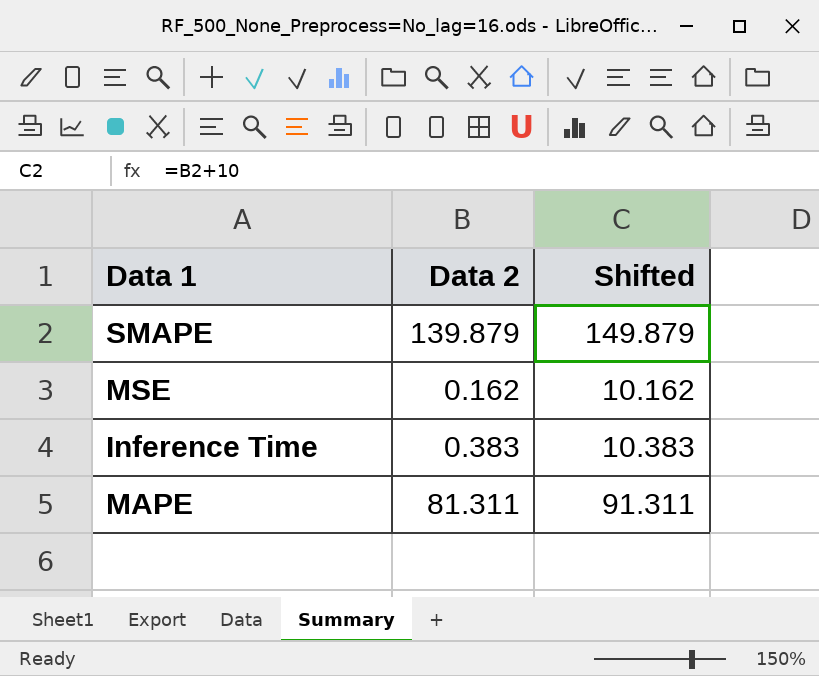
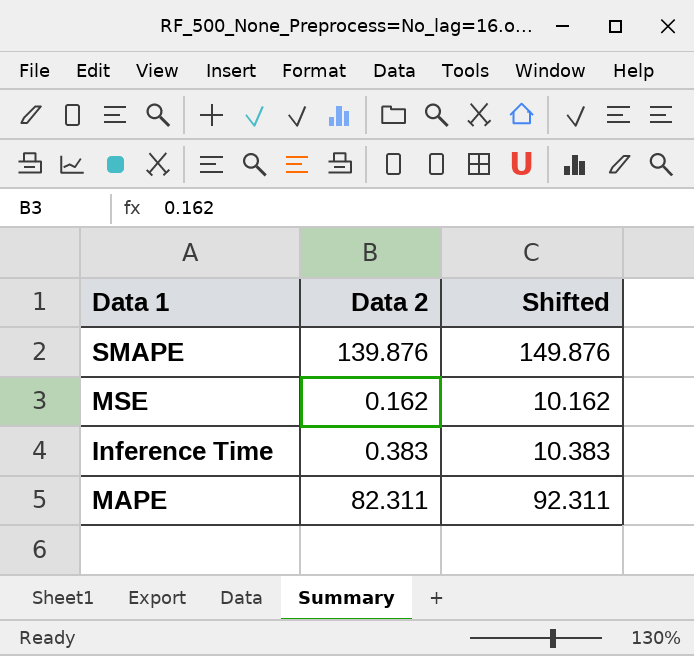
SMAPE | Data 2: 139.879 -> 139.876
SMAPE | Shifted: 149.879 -> 149.876
MAPE | Data 2: 81.311 -> 82.311
MAPE | Shifted: 91.311 -> 92.311

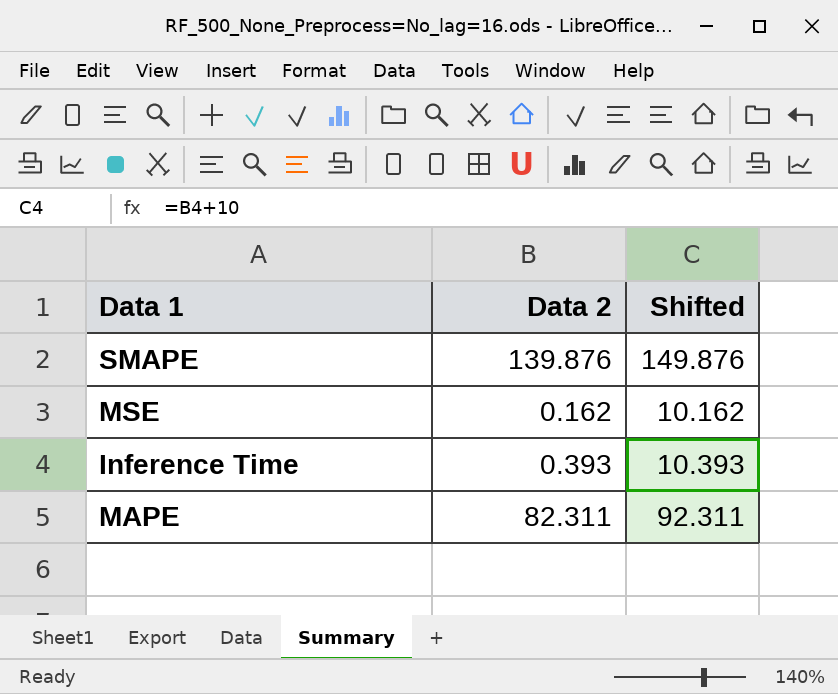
Inference Time | Data 2: 0.383 -> 0.393
Inference Time | Shifted: 10.383 -> 10.393

